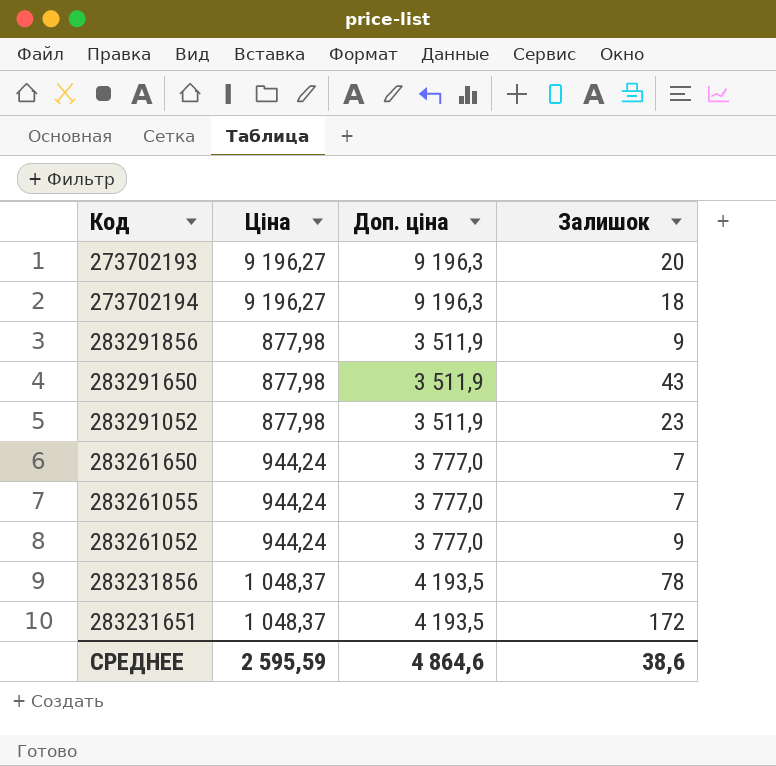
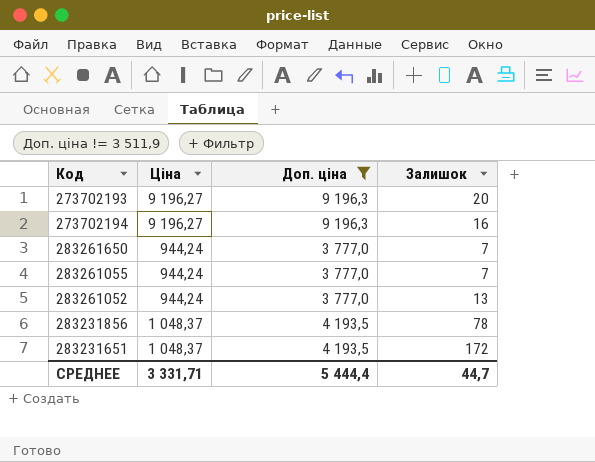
filter: none -> Доп. ціна != 3 511,9
273702194 | Залишок: 18 -> 16
283261052 | Залишок: 9 -> 13
СРЕДНЕЕ | Ціна: 2 595,59 -> 3 331,71
СРЕДНЕЕ | Доп. ціна: 4 864,6 -> 5 444,4
СРЕДНЕЕ | Залишок: 38,6 -> 44,7

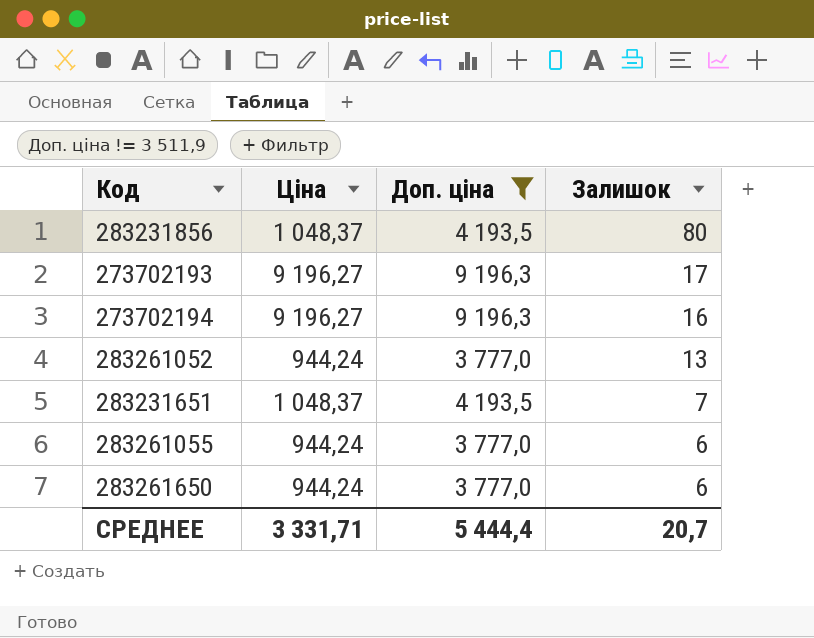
row order: none -> Залишок descending
283231856 | Залишок: 78 -> 80
273702193 | Залишок: 20 -> 17
283231651 | Залишок: 172 -> 7
283261055 | Залишок: 7 -> 6
283261650 | Залишок: 7 -> 6
СРЕДНЕЕ | Залишок: 44,7 -> 20,7

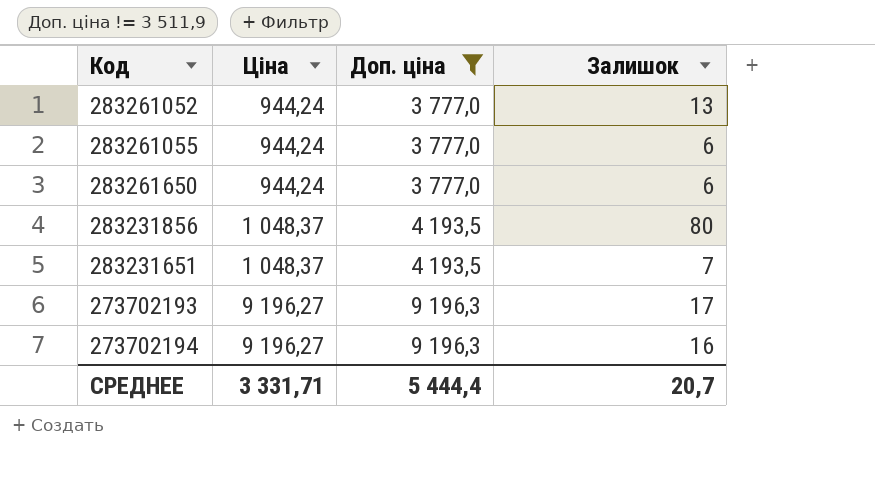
row order: Залишок descending -> Ціна ascending

